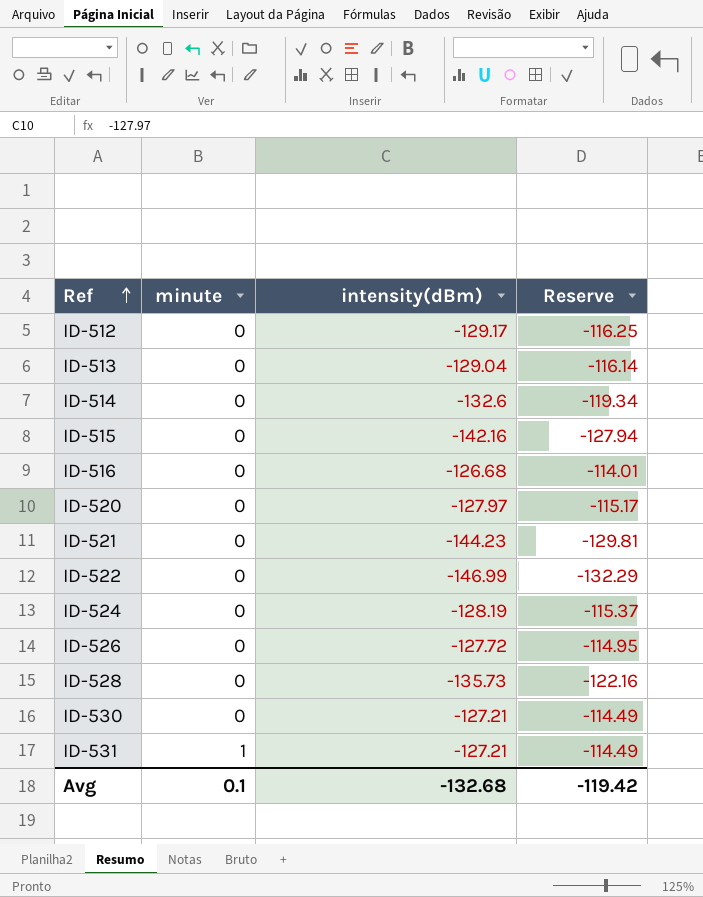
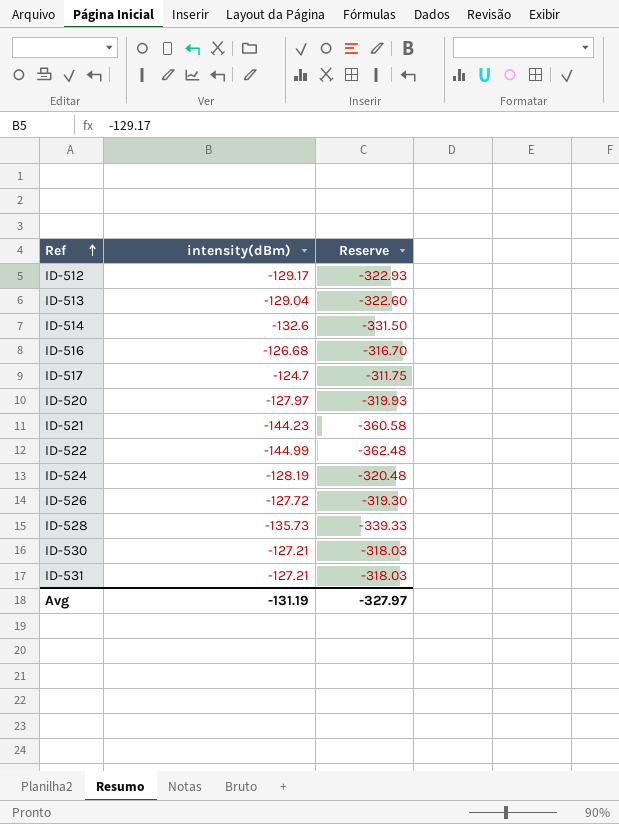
column minute | position: 2 -> none
column Reserve | formula: [intensity(dBm)] * 0.9 -> [intensity(dBm)] * 2.5
row ID-515: 0 | -142.16 | -127.94 -> none
row ID-517: none -> -124.7 | -311.75
ID-522 | intensity(dBm): -146.99 -> -144.99
Avg | intensity(dBm): -132.68 -> -131.19
Avg | Reserve: -119.42 -> -327.97

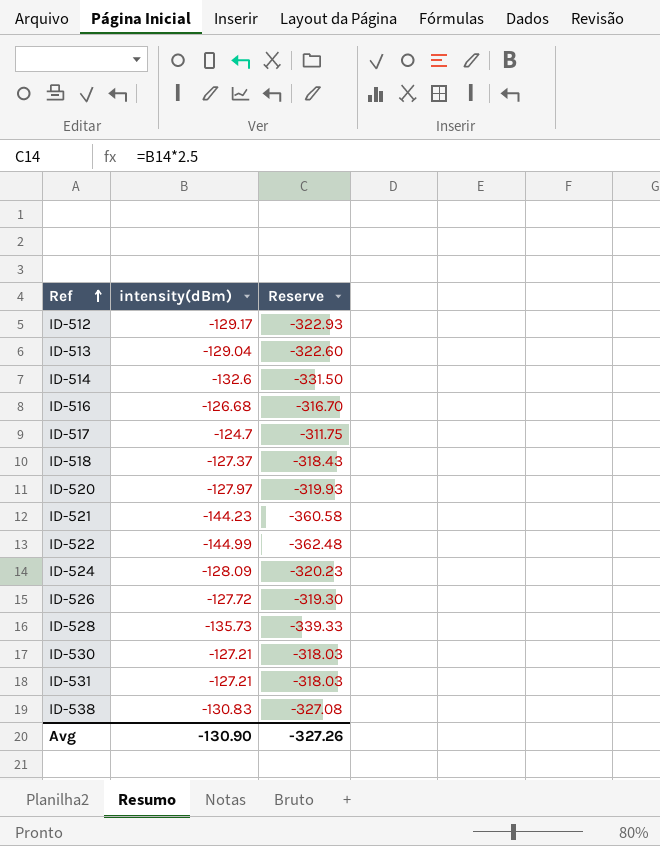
row ID-518: none -> -127.37 | -318.43
ID-524 | intensity(dBm): -128.19 -> -128.09
ID-524 | Reserve: -320.48 -> -320.23
row ID-538: none -> -130.83 | -327.08
Avg | intensity(dBm): -131.19 -> -130.90
Avg | Reserve: -327.97 -> -327.26

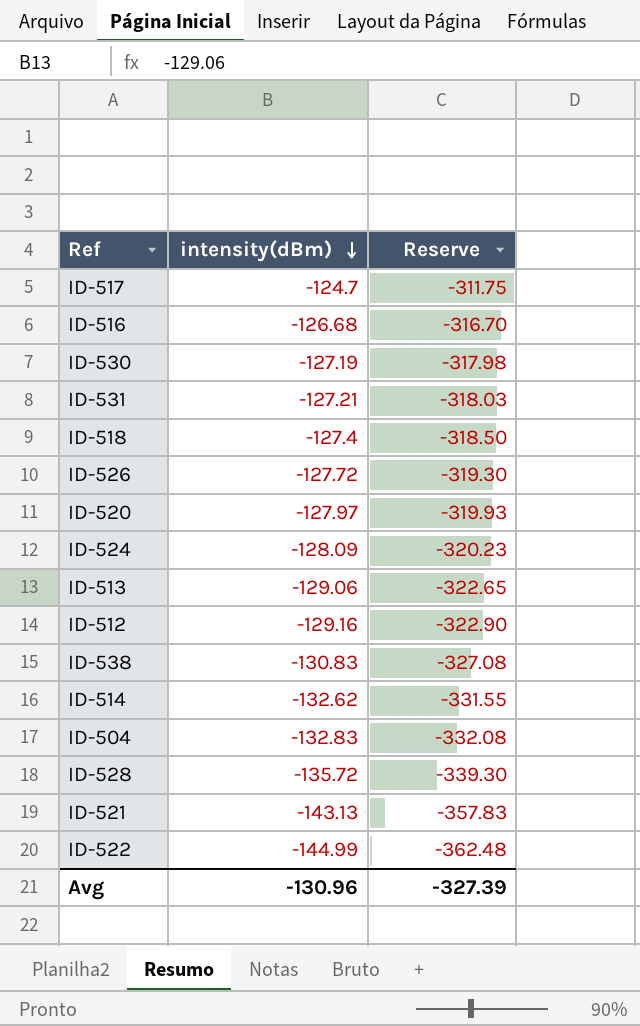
row order: Ref ascending -> intensity(dBm) descending
ID-530 | intensity(dBm): -127.21 -> -127.19
ID-530 | Reserve: -318.03 -> -317.98
ID-518 | intensity(dBm): -127.37 -> -127.4
ID-518 | Reserve: -318.43 -> -318.50
ID-513 | intensity(dBm): -129.04 -> -129.06
ID-513 | Reserve: -322.60 -> -322.65
ID-512 | intensity(dBm): -129.17 -> -129.16
ID-512 | Reserve: -322.93 -> -322.90
ID-514 | intensity(dBm): -132.6 -> -132.62
ID-514 | Reserve: -331.50 -> -331.55
row ID-504: none -> -132.83 | -332.08
ID-528 | intensity(dBm): -135.73 -> -135.72
ID-528 | Reserve: -339.33 -> -339.30
ID-521 | intensity(dBm): -144.23 -> -143.13
ID-521 | Reserve: -360.58 -> -357.83
Avg | intensity(dBm): -130.90 -> -130.96
Avg | Reserve: -327.26 -> -327.39

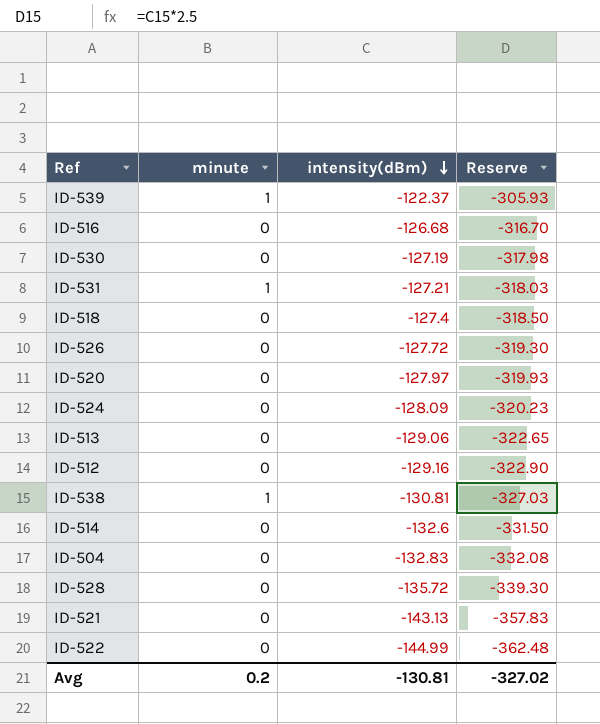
column minute | position: none -> 2
row ID-517: -124.7 | -311.75 -> none
row ID-539: none -> 1 | -122.37 | -305.93
ID-538 | intensity(dBm): -130.83 -> -130.81
ID-538 | Reserve: -327.08 -> -327.03
ID-514 | intensity(dBm): -132.62 -> -132.6
ID-514 | Reserve: -331.55 -> -331.50
Avg | intensity(dBm): -130.96 -> -130.81
Avg | Reserve: -327.39 -> -327.02

